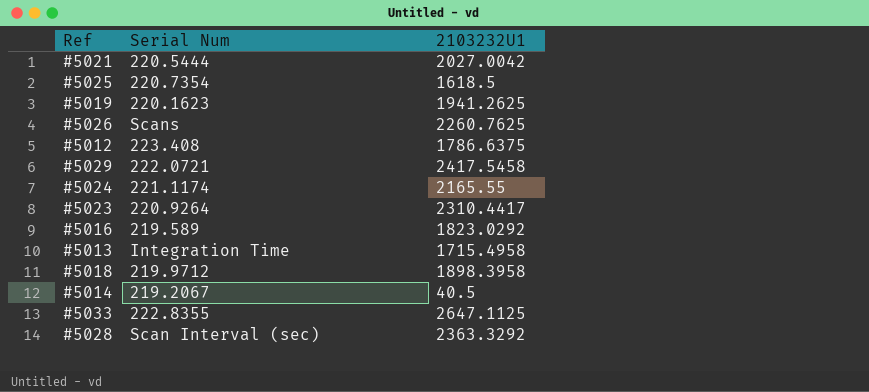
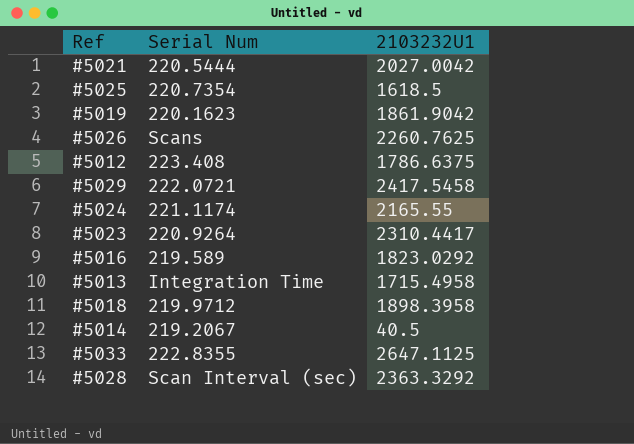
#5019 | 2103232U1: 1941.2625 -> 1861.9042

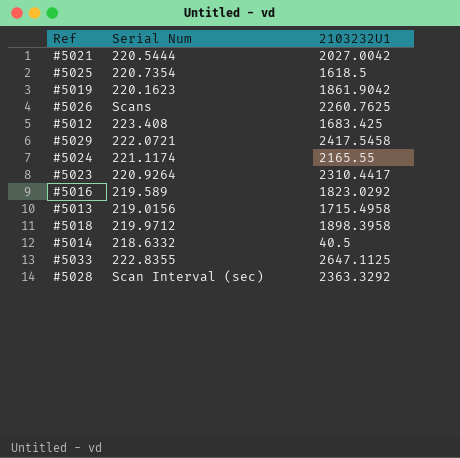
#5012 | 2103232U1: 1786.6375 -> 1683.425
#5013 | Serial Num: Integration Time -> 219.0156
#5014 | Serial Num: 219.2067 -> 218.6332

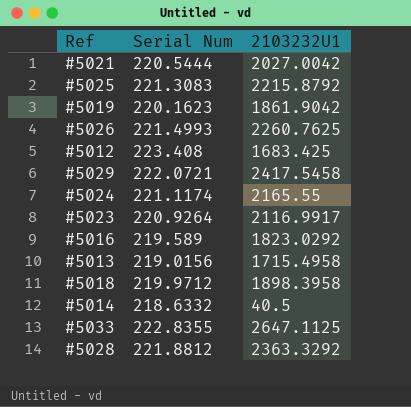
#5025 | Serial Num: 220.7354 -> 221.3083
#5025 | 2103232U1: 1618.5 -> 2215.8792
#5026 | Serial Num: Scans -> 221.4993
#5023 | 2103232U1: 2310.4417 -> 2116.9917
#5028 | Serial Num: Scan Interval (sec) -> 221.8812

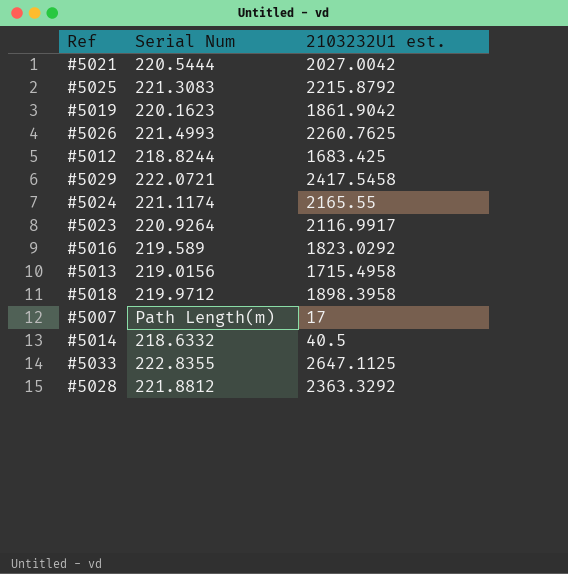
column name: 2103232U1 -> 2103232U1 est.
#5012 | Serial Num: 223.408 -> 218.8244
row #5007: none -> Path Length(m) | 17

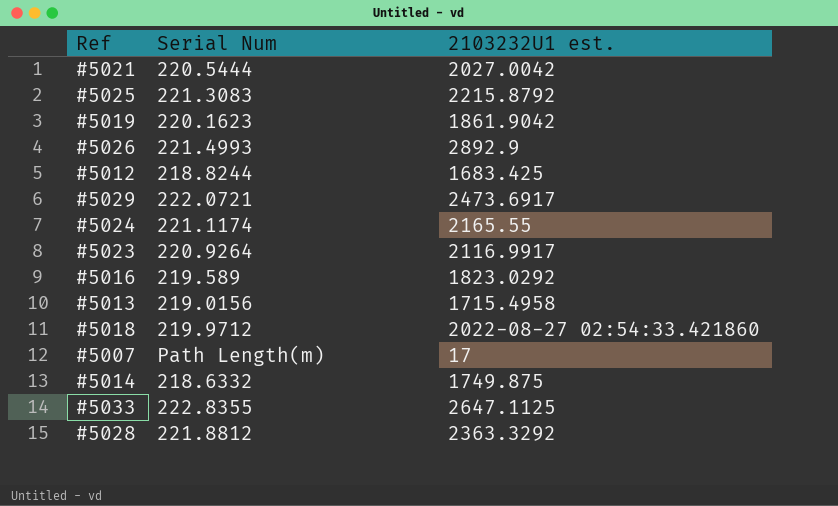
#5026 | 2103232U1 est.: 2260.7625 -> 2892.9
#5029 | 2103232U1 est.: 2417.5458 -> 2473.6917
#5018 | 2103232U1 est.: 1898.3958 -> 2022-08-27 02:54:33.421860
#5014 | 2103232U1 est.: 40.5 -> 1749.875

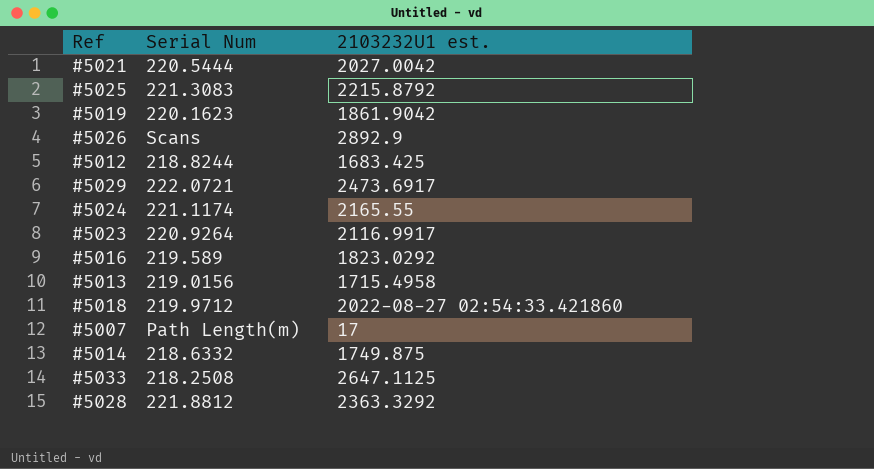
#5026 | Serial Num: 221.4993 -> Scans
#5033 | Serial Num: 222.8355 -> 218.2508

